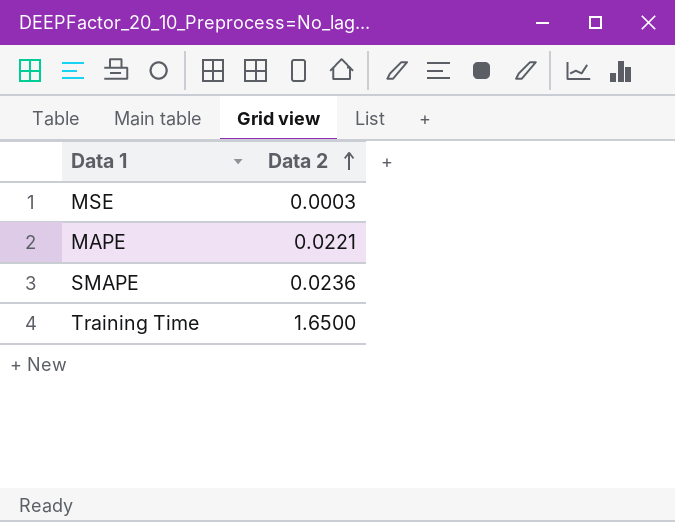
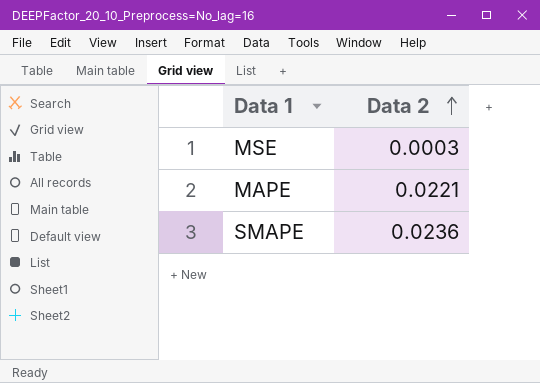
row Training Time: 1.6500 -> none

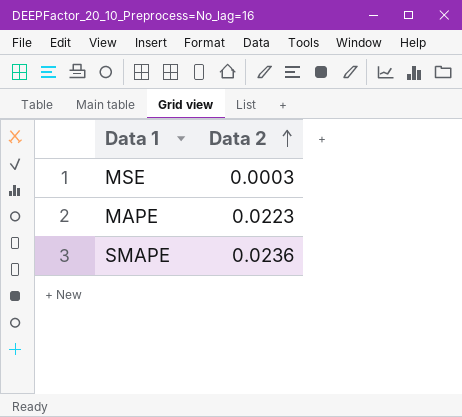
MAPE | Data 2: 0.0221 -> 0.0223

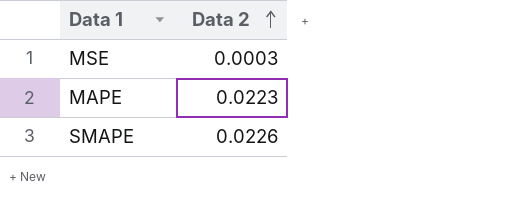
SMAPE | Data 2: 0.0236 -> 0.0226

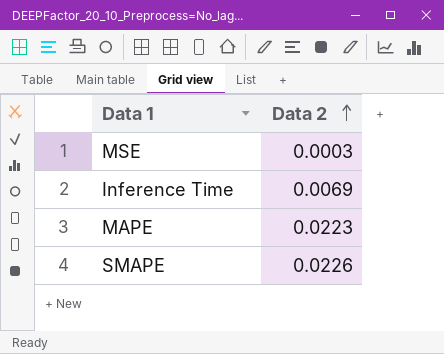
row Inference Time: none -> 0.0069

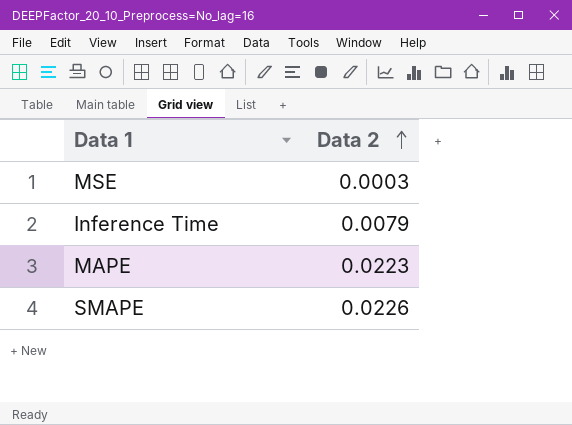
Inference Time | Data 2: 0.0069 -> 0.0079

